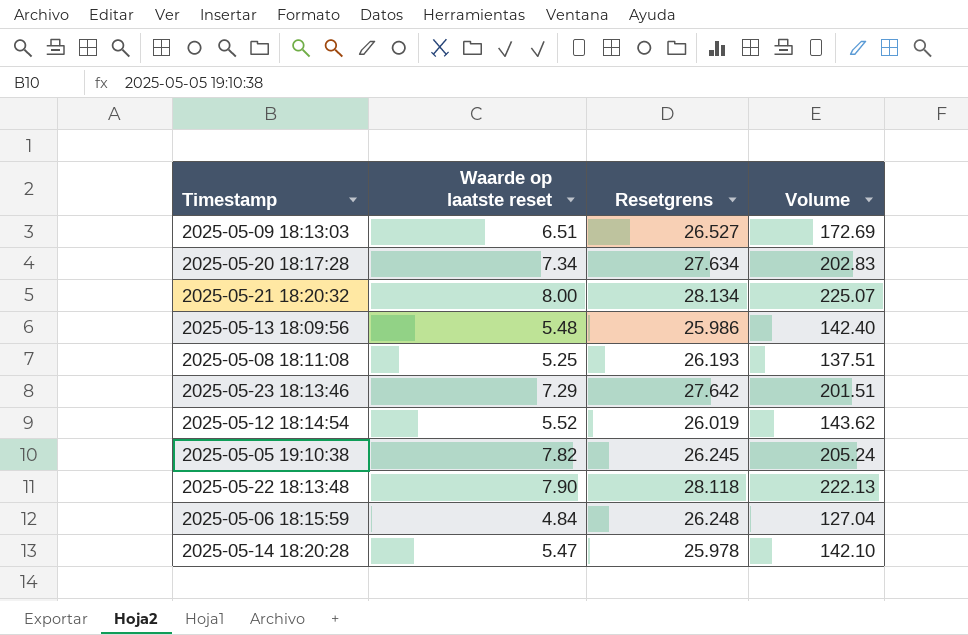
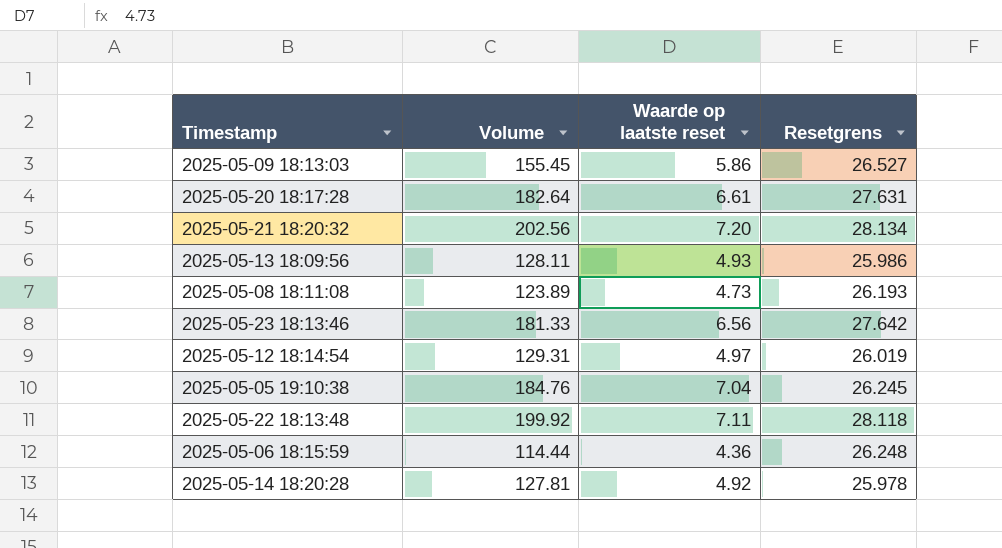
column Volume | position: 4 -> 2
2025-05-09 18:13:03 | Volume: 172.69 -> 155.45
2025-05-09 18:13:03 | Waarde op laatste reset: 6.51 -> 5.86
2025-05-20 18:17:28 | Volume: 202.83 -> 182.64
2025-05-20 18:17:28 | Waarde op laatste reset: 7.34 -> 6.61
2025-05-20 18:17:28 | Resetgrens: 27.634 -> 27.631
2025-05-21 18:20:32 | Volume: 225.07 -> 202.56
2025-05-21 18:20:32 | Waarde op laatste reset: 8.00 -> 7.20
2025-05-13 18:09:56 | Volume: 142.40 -> 128.11
2025-05-13 18:09:56 | Waarde op laatste reset: 5.48 -> 4.93
2025-05-08 18:11:08 | Volume: 137.51 -> 123.89
2025-05-08 18:11:08 | Waarde op laatste reset: 5.25 -> 4.73
2025-05-23 18:13:46 | Volume: 201.51 -> 181.33
2025-05-23 18:13:46 | Waarde op laatste reset: 7.29 -> 6.56
2025-05-12 18:14:54 | Volume: 143.62 -> 129.31
2025-05-12 18:14:54 | Waarde op laatste reset: 5.52 -> 4.97
2025-05-05 19:10:38 | Volume: 205.24 -> 184.76
2025-05-05 19:10:38 | Waarde op laatste reset: 7.82 -> 7.04
2025-05-22 18:13:48 | Volume: 222.13 -> 199.92
2025-05-22 18:13:48 | Waarde op laatste reset: 7.90 -> 7.11
2025-05-06 18:15:59 | Volume: 127.04 -> 114.44
2025-05-06 18:15:59 | Waarde op laatste reset: 4.84 -> 4.36
2025-05-14 18:20:28 | Volume: 142.10 -> 127.81
2025-05-14 18:20:28 | Waarde op laatste reset: 5.47 -> 4.92

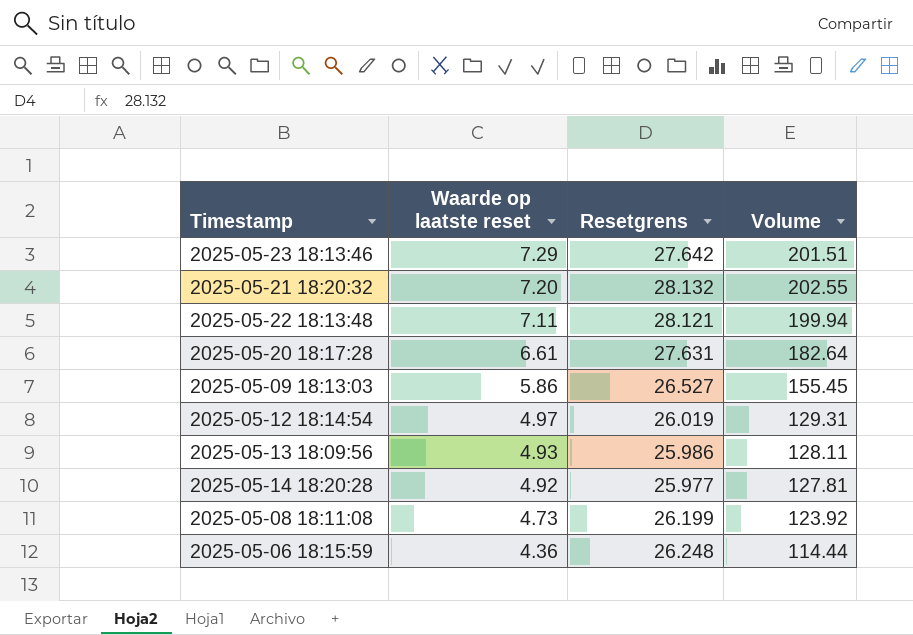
row order: none -> Waarde op laatste reset descending
column Volume | position: 2 -> 4
row 2025-05-05 19:10:38: 184.76 | 7.04 | 26.245 -> none
2025-05-23 18:13:46 | Waarde op laatste reset: 6.56 -> 7.29
2025-05-23 18:13:46 | Volume: 181.33 -> 201.51
2025-05-21 18:20:32 | Resetgrens: 28.134 -> 28.132
2025-05-21 18:20:32 | Volume: 202.56 -> 202.55
2025-05-22 18:13:48 | Resetgrens: 28.118 -> 28.121
2025-05-22 18:13:48 | Volume: 199.92 -> 199.94
2025-05-14 18:20:28 | Resetgrens: 25.978 -> 25.977
2025-05-08 18:11:08 | Resetgrens: 26.193 -> 26.199
2025-05-08 18:11:08 | Volume: 123.89 -> 123.92

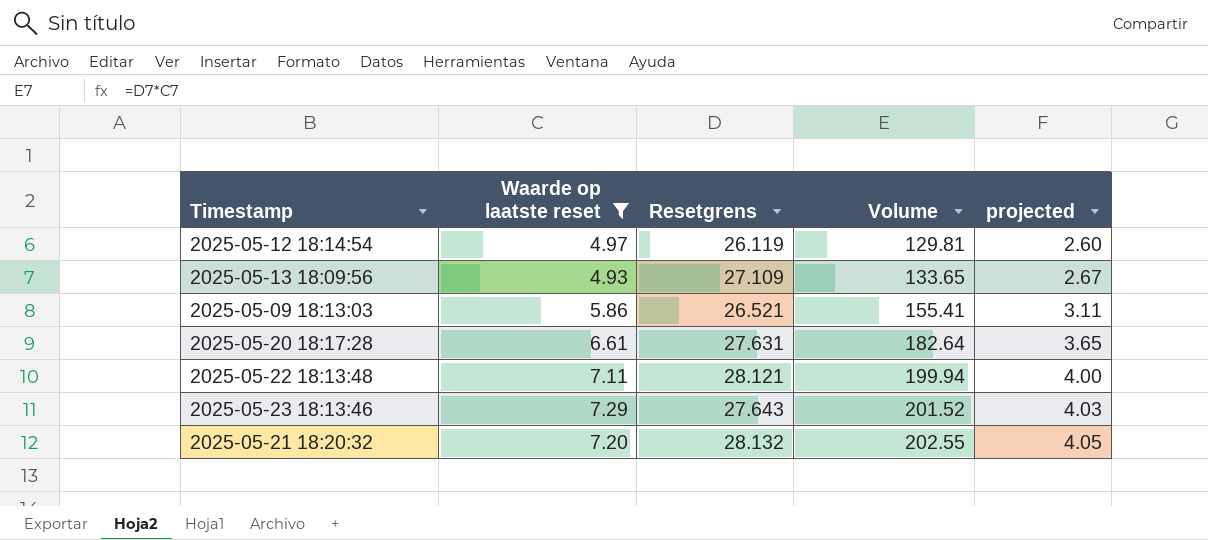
filter: none -> Waarde op laatste reset >= 4.93
row order: Waarde op laatste reset descending -> Volume ascending
column projected | formula: none -> [Volume] * 0.02
2025-05-12 18:14:54 | Resetgrens: 26.019 -> 26.119
2025-05-12 18:14:54 | Volume: 129.31 -> 129.81
2025-05-13 18:09:56 | Resetgrens: 25.986 -> 27.109
2025-05-13 18:09:56 | Volume: 128.11 -> 133.65
2025-05-09 18:13:03 | Resetgrens: 26.527 -> 26.521
2025-05-09 18:13:03 | Volume: 155.45 -> 155.41
2025-05-23 18:13:46 | Resetgrens: 27.642 -> 27.643
2025-05-23 18:13:46 | Volume: 201.51 -> 201.52

